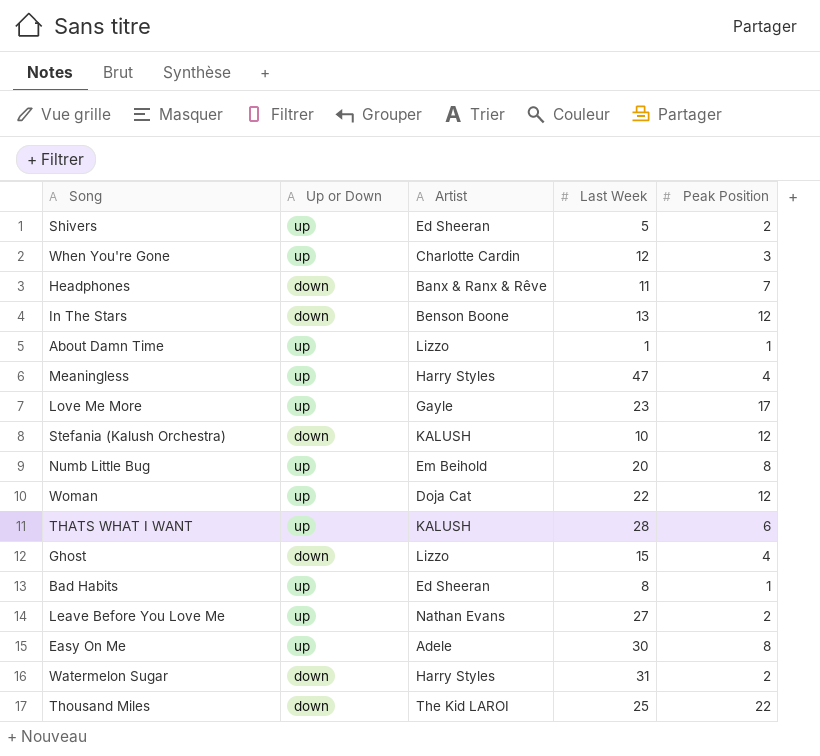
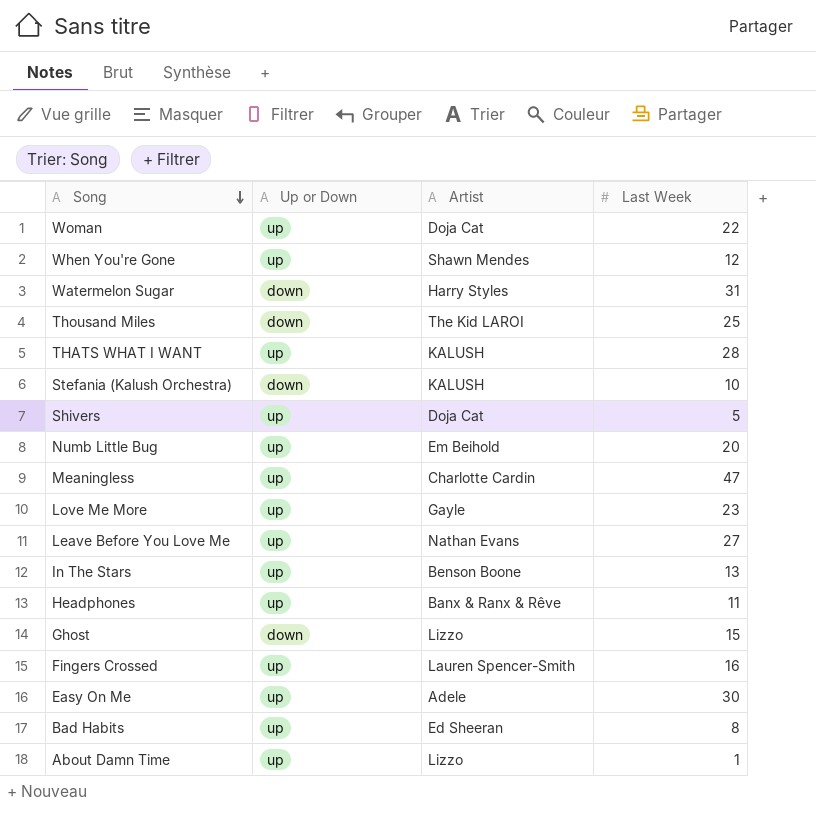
row order: none -> Song descending
column Peak Position | position: 5 -> none
When You're Gone | Artist: Charlotte Cardin -> Shawn Mendes
Shivers | Artist: Ed Sheeran -> Doja Cat
Meaningless | Artist: Harry Styles -> Charlotte Cardin
In The Stars | Up or Down: down -> up
Headphones | Up or Down: down -> up
row Fingers Crossed: none -> up | Lauren Spencer-Smith | 16

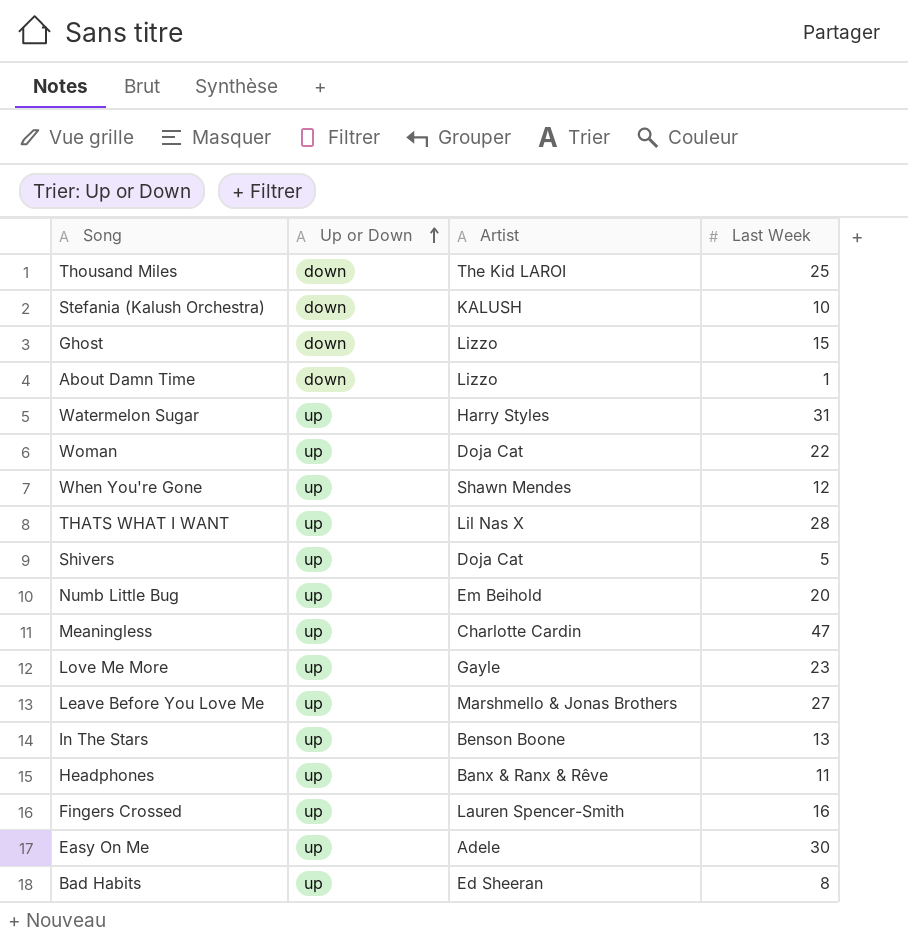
row order: Song descending -> Up or Down ascending
About Damn Time | Up or Down: up -> down
Watermelon Sugar | Up or Down: down -> up
THATS WHAT I WANT | Artist: KALUSH -> Lil Nas X
Leave Before You Love Me | Artist: Nathan Evans -> Marshmello & Jonas Brothers

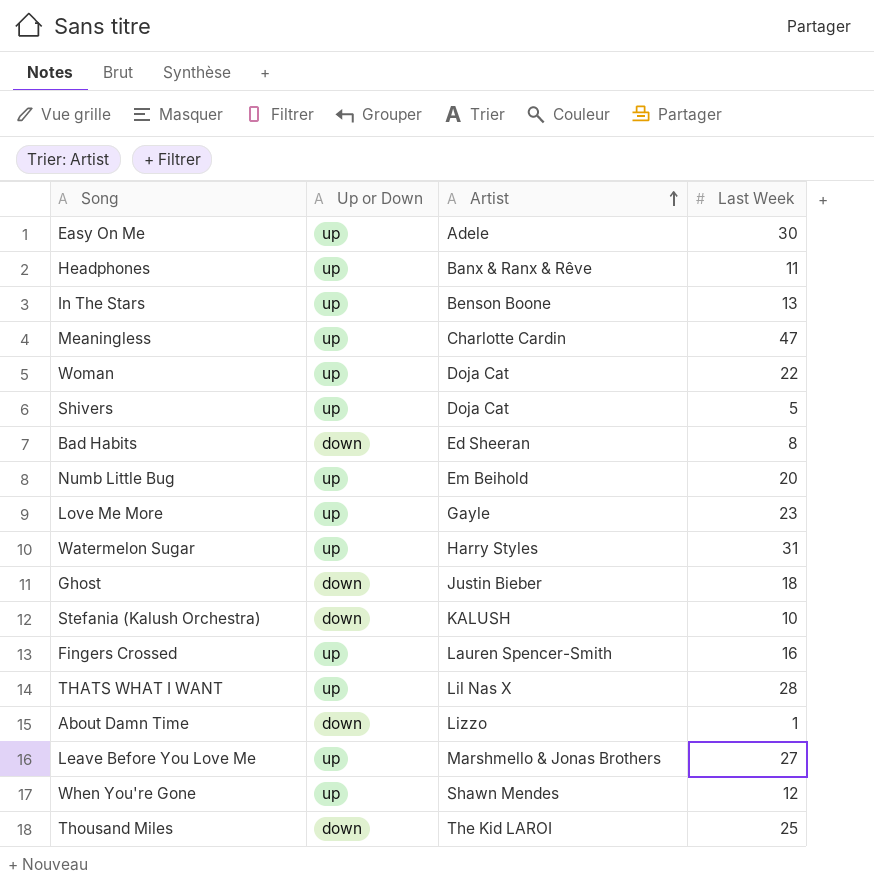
row order: Up or Down ascending -> Artist ascending
Bad Habits | Up or Down: up -> down
Ghost | Artist: Lizzo -> Justin Bieber
Ghost | Last Week: 15 -> 18

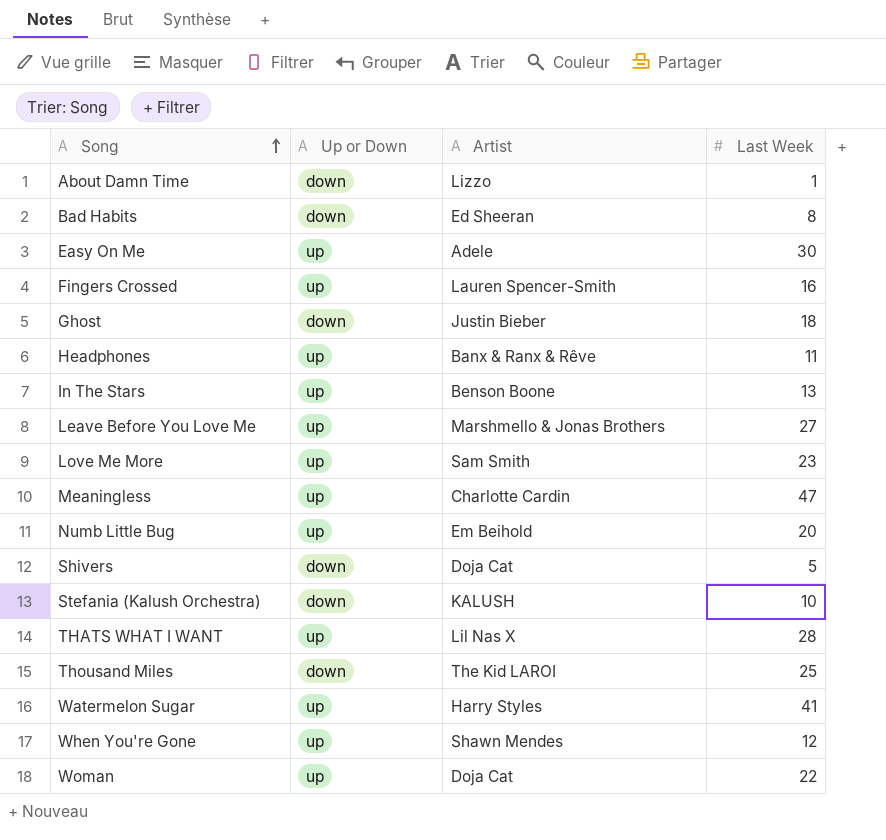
row order: Artist ascending -> Song ascending
Love Me More | Artist: Gayle -> Sam Smith
Shivers | Up or Down: up -> down
Watermelon Sugar | Last Week: 31 -> 41

